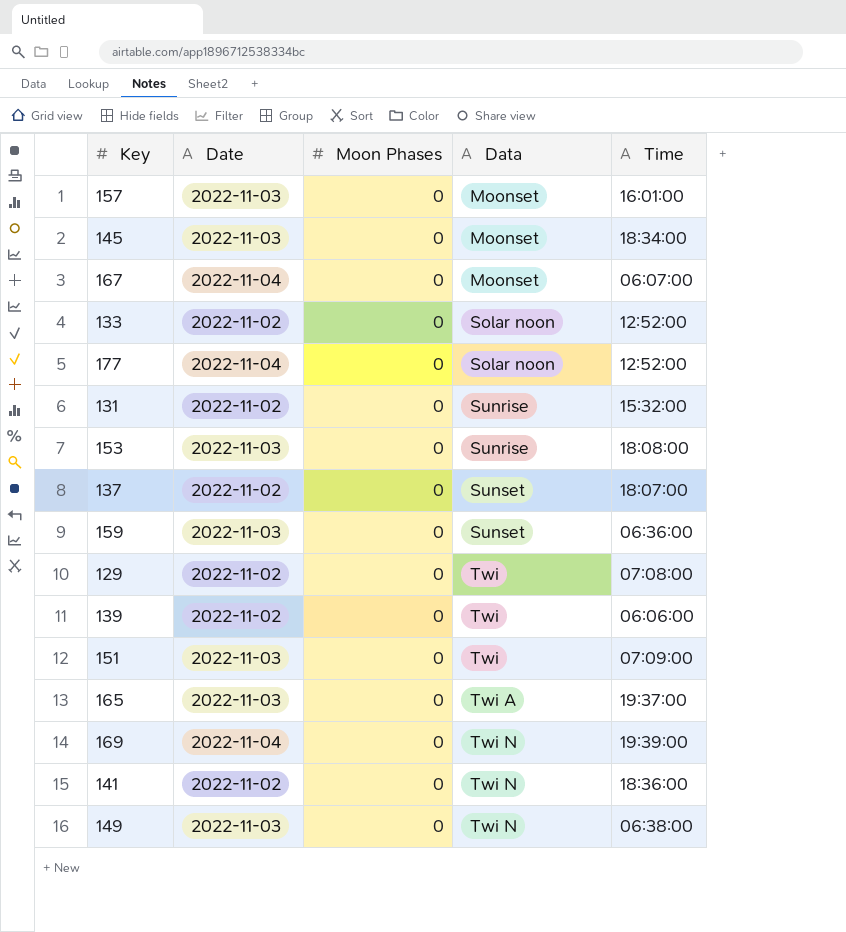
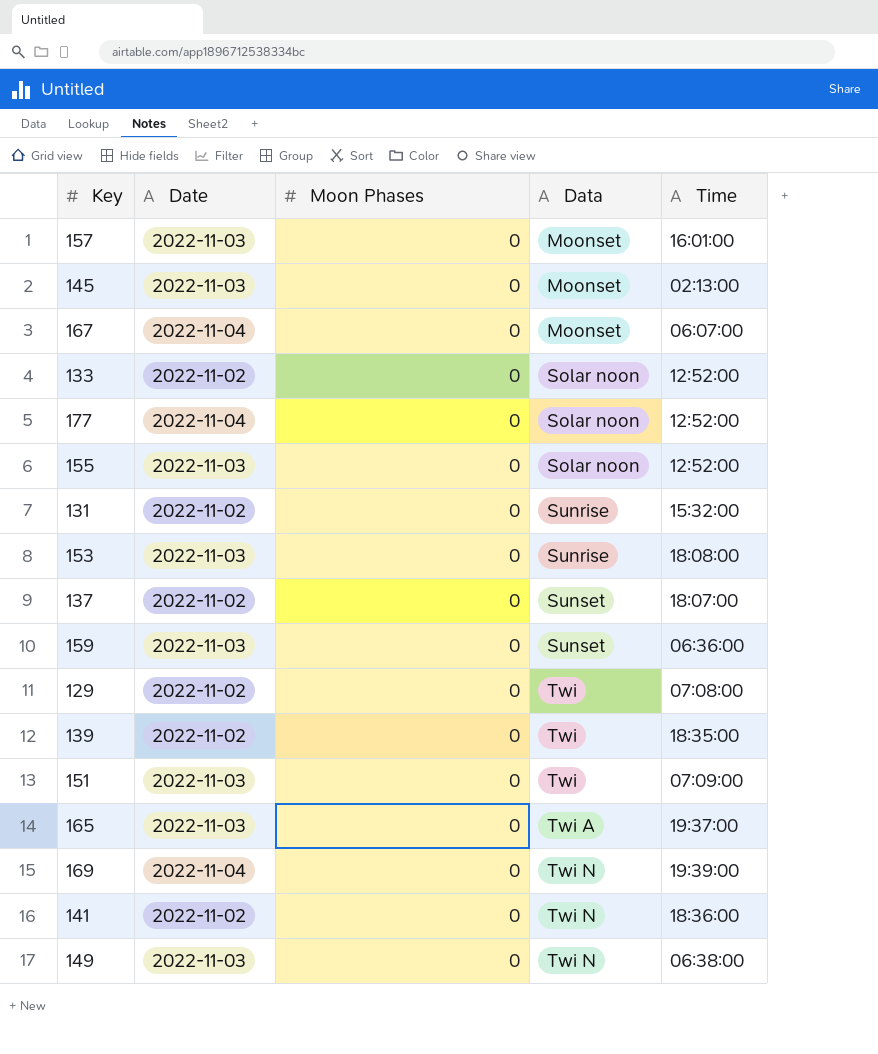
145 | Time: 18:34:00 -> 02:13:00
row 155: none -> 2022-11-03 | 0 | Solar noon | 12:52:00
139 | Time: 06:06:00 -> 18:35:00

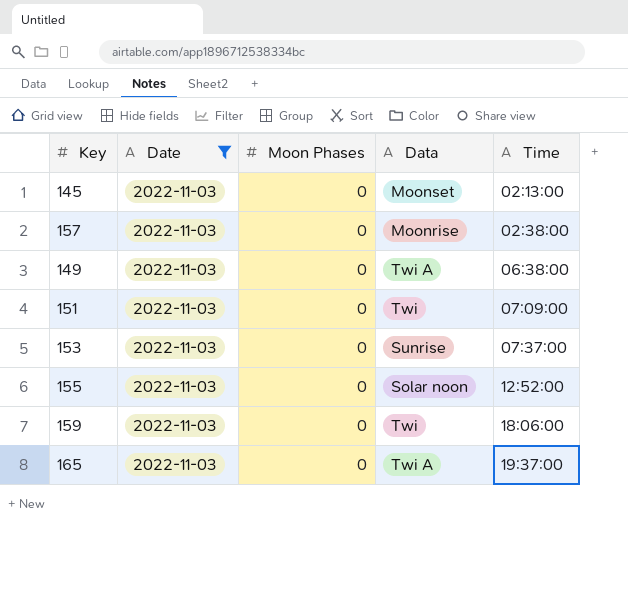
filter: none -> Date = 2022-11-03
row order: Data ascending -> Time ascending
157 | Data: Moonset -> Moonrise
157 | Time: 16:01:00 -> 02:38:00
149 | Data: Twi N -> Twi A
153 | Time: 18:08:00 -> 07:37:00
159 | Data: Sunset -> Twi
159 | Time: 06:36:00 -> 18:06:00

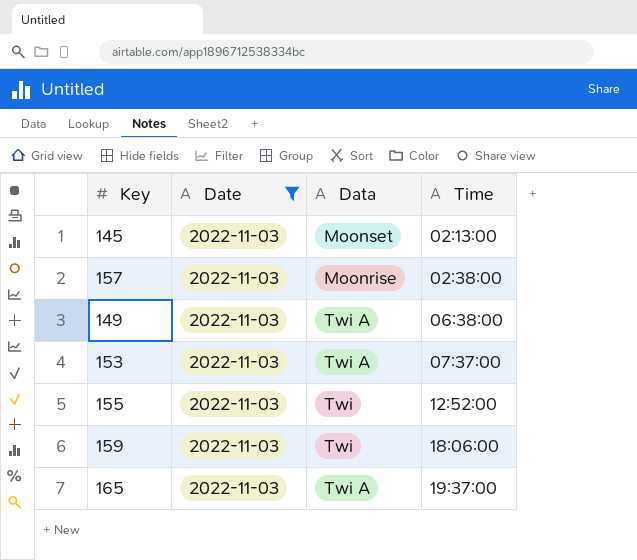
column Moon Phases | position: 3 -> none
row 151: 2022-11-03 | 0 | Twi | 07:09:00 -> none
153 | Data: Sunrise -> Twi A
155 | Data: Solar noon -> Twi

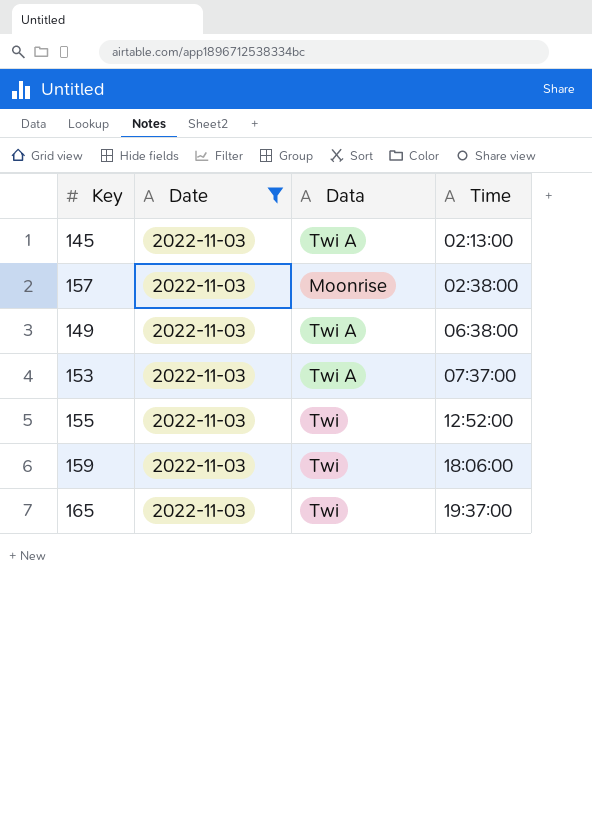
145 | Data: Moonset -> Twi A
165 | Data: Twi A -> Twi

